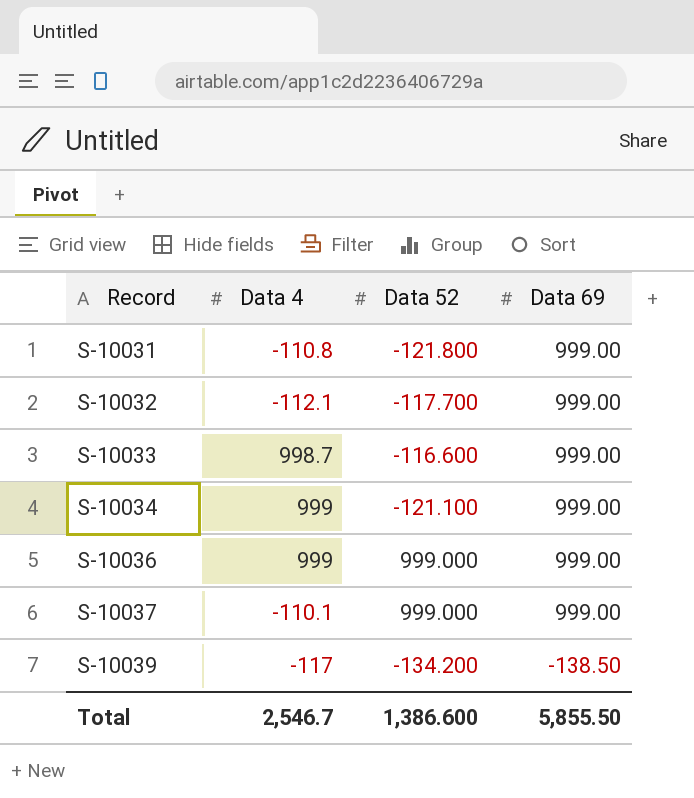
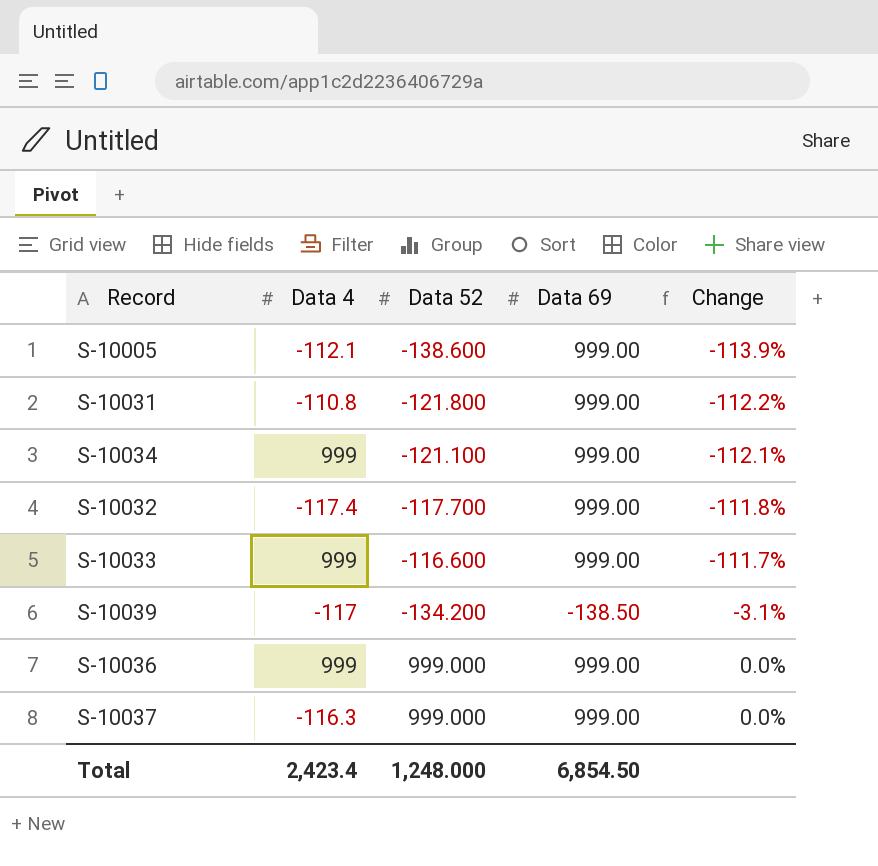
row order: Record ascending -> Change ascending
column Change | formula: none -> ([Data 52] - [Data 69]) / [Data 69]
row S-10005: none -> -112.1 | -138.600 | 999.00 | -113.9%
S-10032 | Data 4: -112.1 -> -117.4
S-10033 | Data 4: 998.7 -> 999
S-10037 | Data 4: -110.1 -> -116.3
Total | Data 4: 2,546.7 -> 2,423.4
Total | Data 52: 1,386.600 -> 1,248.000
Total | Data 69: 5,855.50 -> 6,854.50

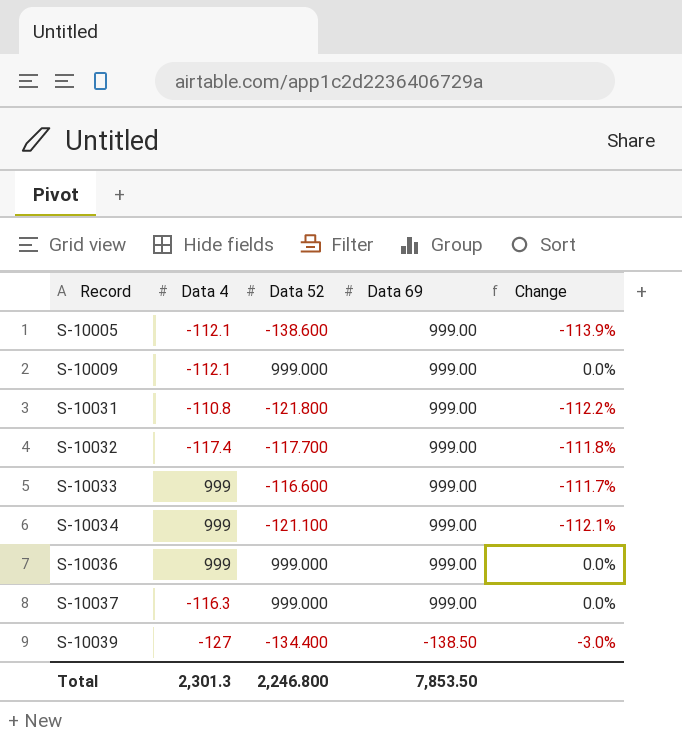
row order: Change ascending -> Record ascending
row S-10009: none -> -112.1 | 999.000 | 999.00 | 0.0%
S-10039 | Data 4: -117 -> -127
S-10039 | Data 52: -134.200 -> -134.400
S-10039 | Change: -3.1% -> -3.0%
Total | Data 4: 2,423.4 -> 2,301.3
Total | Data 52: 1,248.000 -> 2,246.800
Total | Data 69: 6,854.50 -> 7,853.50

